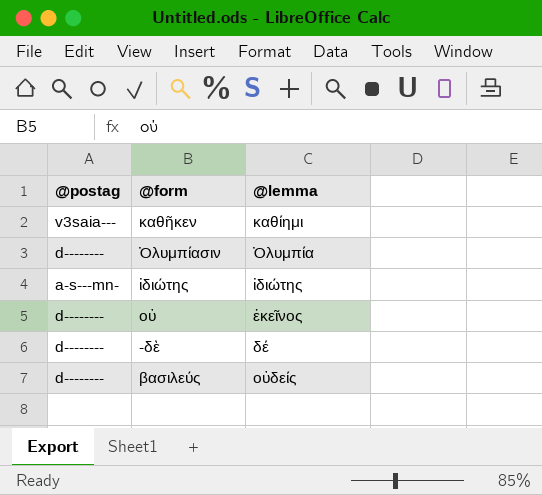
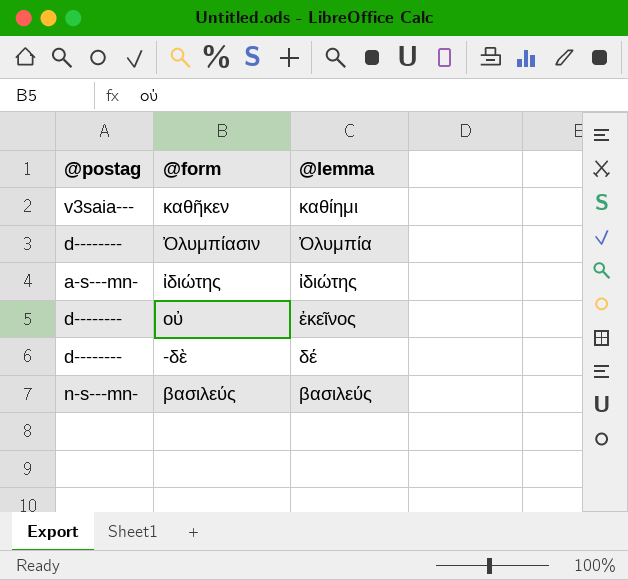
βασιλεύς | @postag: d-------- -> n-s---mn-
βασιλεύς | @lemma: οὐδείς -> βασιλεύς

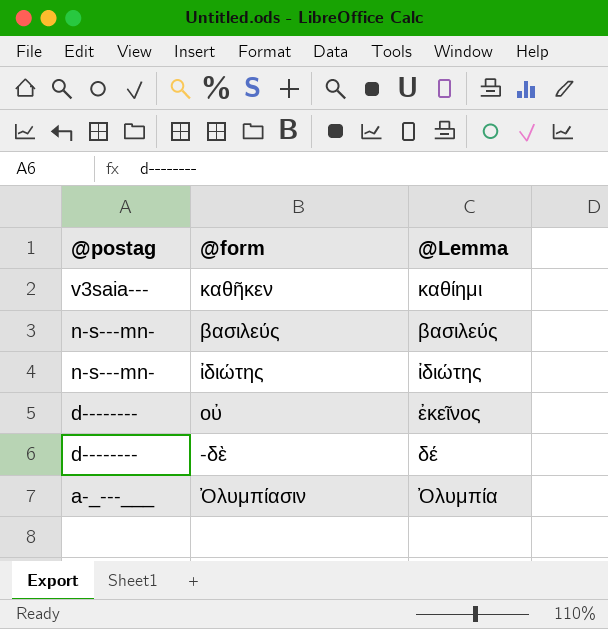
row order: none -> @postag descending
column name: @lemma -> @Lemma
ἰδιώτης | @postag: a-s---mn- -> n-s---mn-
Ὀλυμπίασιν | @postag: d-------- -> a-_---___

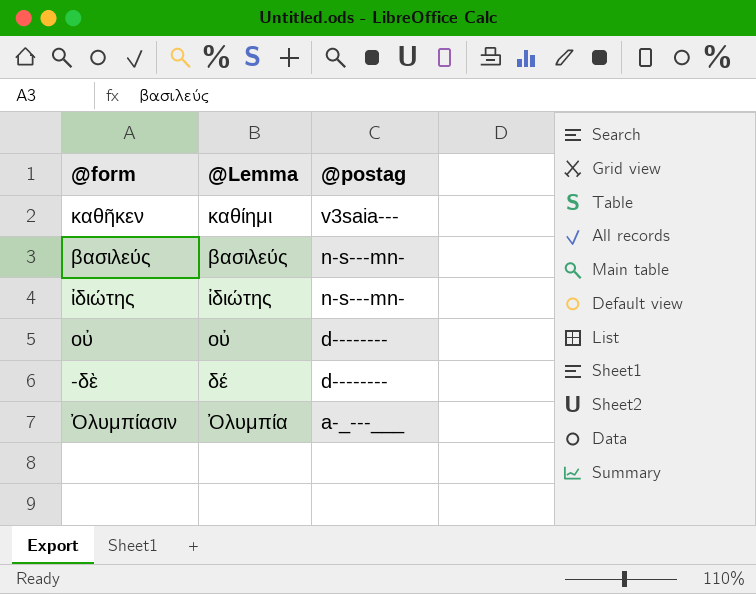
column @postag | position: 1 -> 3
οὐ | @Lemma: ἐκεῖνος -> οὐ

